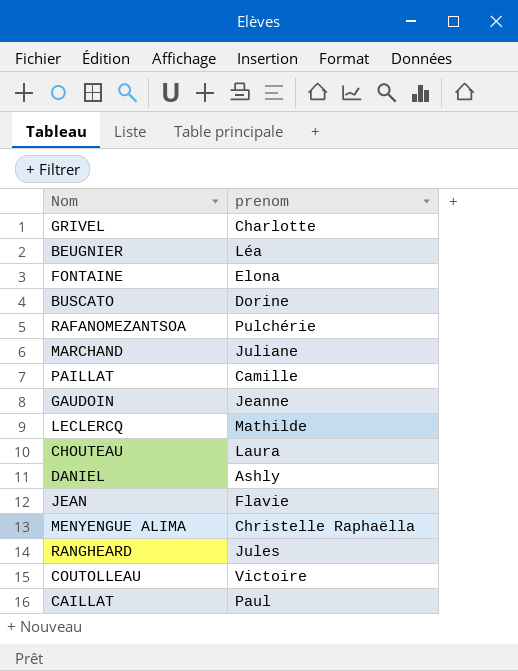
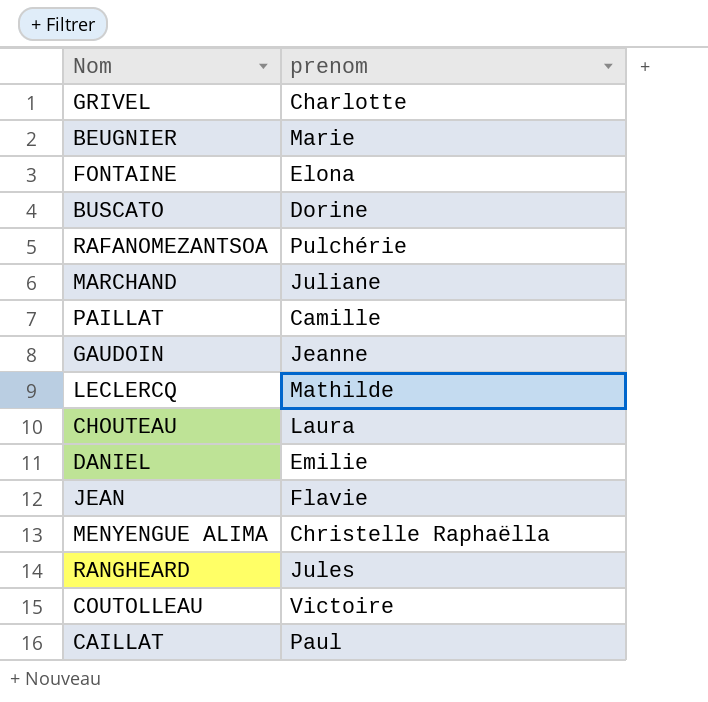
BEUGNIER | prenom: Léa -> Marie
DANIEL | prenom: Ashly -> Emilie

